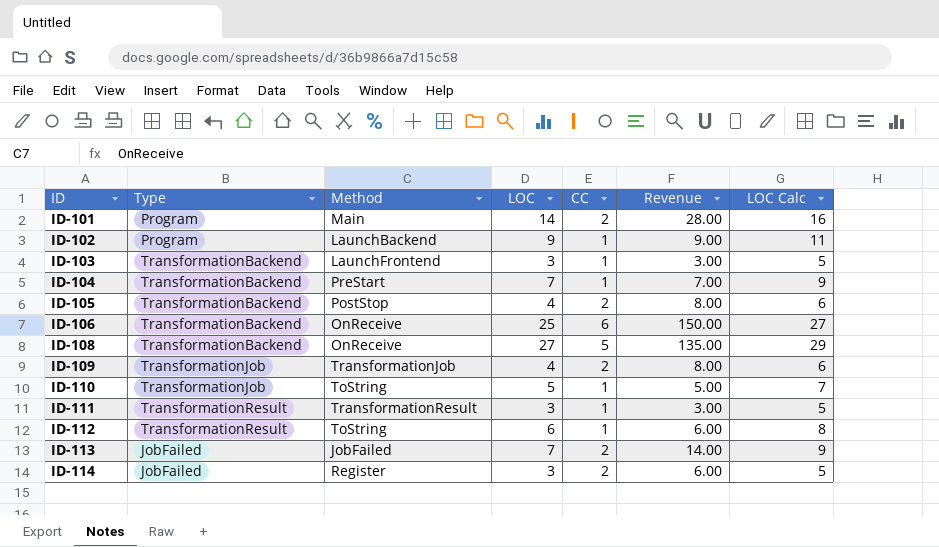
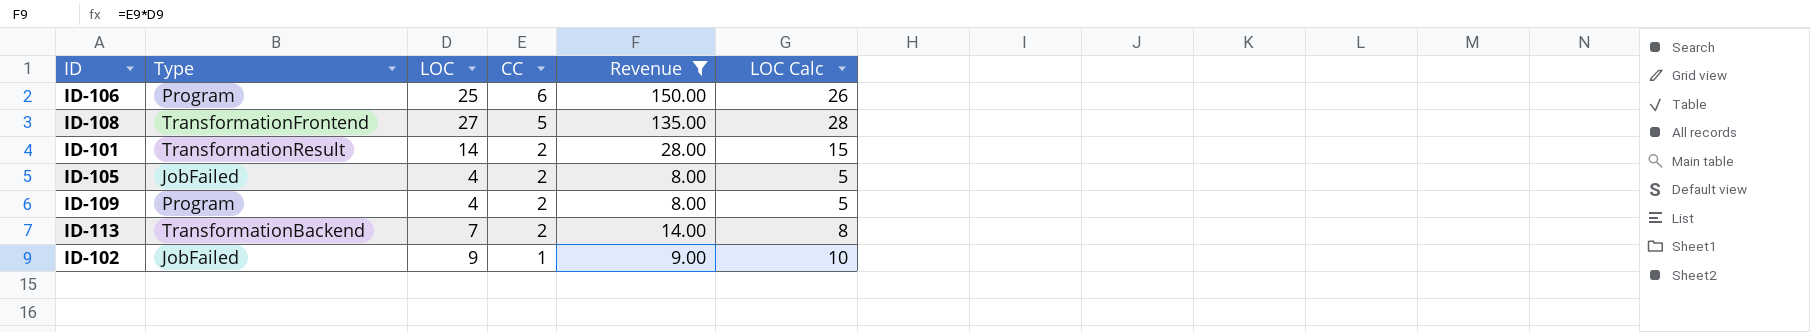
filter: none -> Revenue >= 8.00
row order: ID ascending -> CC descending
column Method | position: 3 -> none
column LOC Calc | formula: [LOC] + 2 -> [LOC] + 1
ID-106 | Type: TransformationBackend -> Program
ID-108 | Type: TransformationBackend -> TransformationFrontend
ID-101 | Type: Program -> TransformationResult
ID-105 | Type: TransformationBackend -> JobFailed
ID-109 | Type: TransformationJob -> Program
ID-113 | Type: JobFailed -> TransformationBackend
ID-102 | Type: Program -> JobFailed

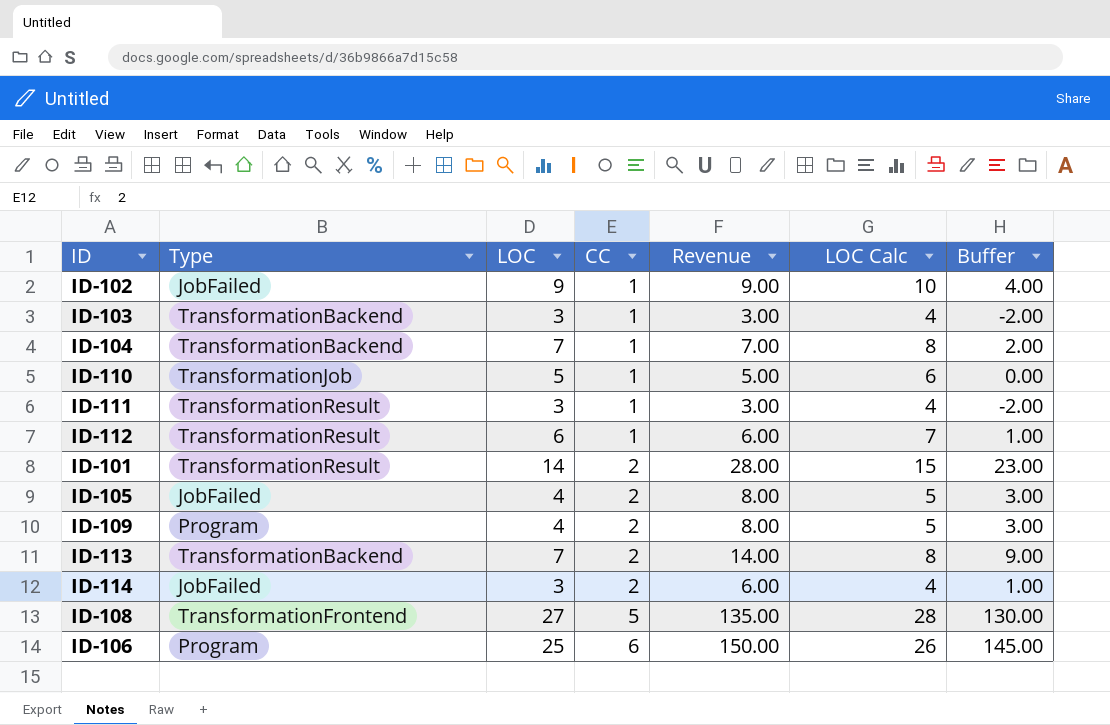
filter: Revenue >= 8.00 -> none
row order: CC descending -> CC ascending
column Buffer | formula: none -> [Revenue] - 5

